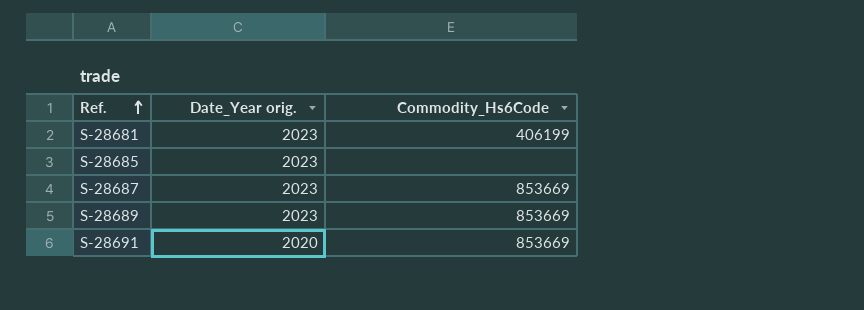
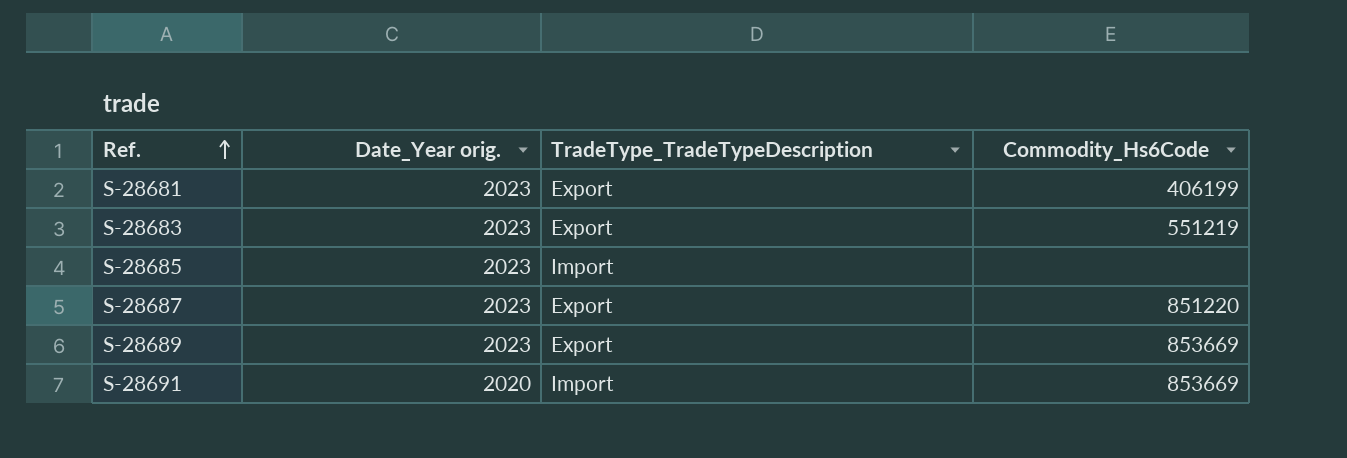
column TradeType_TradeTypeDescription | position: none -> 3
row S-28683: none -> 2023 | Export | 551219
S-28687 | Commodity_Hs6Code: 853669 -> 851220

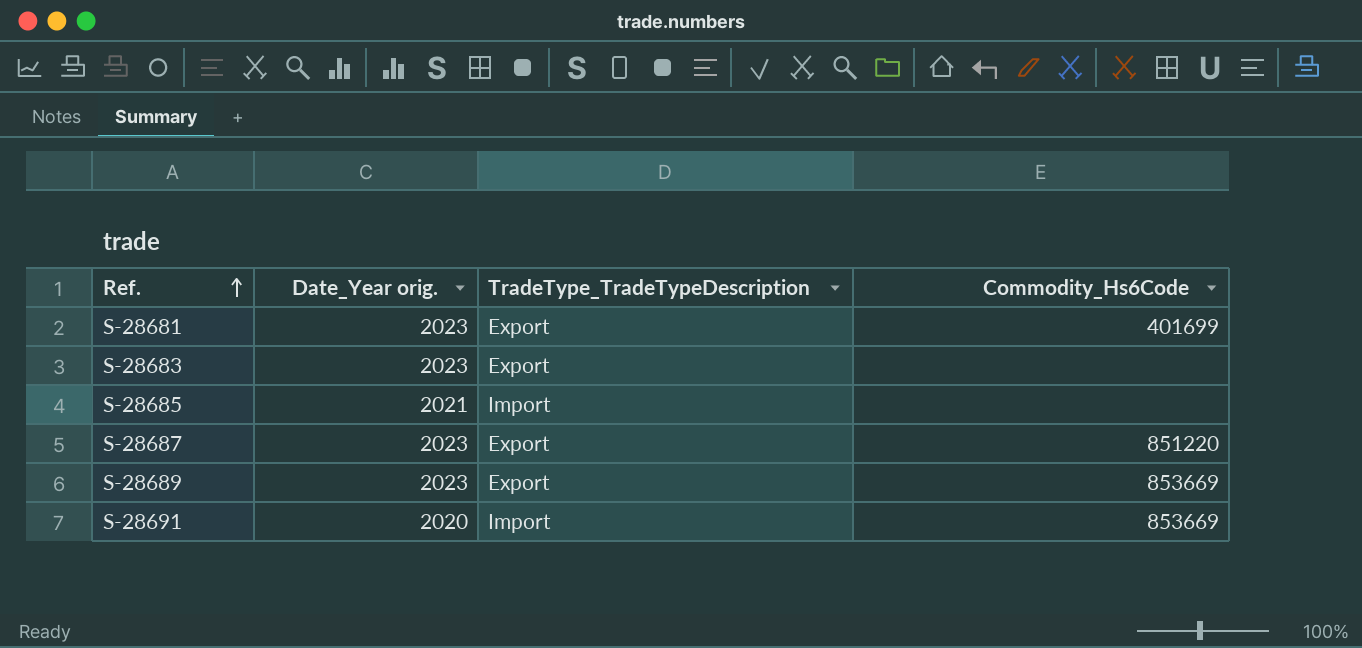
S-28681 | Commodity_Hs6Code: 406199 -> 401699
S-28683 | Commodity_Hs6Code: 551219 -> none
S-28685 | Date_Year orig.: 2023 -> 2021

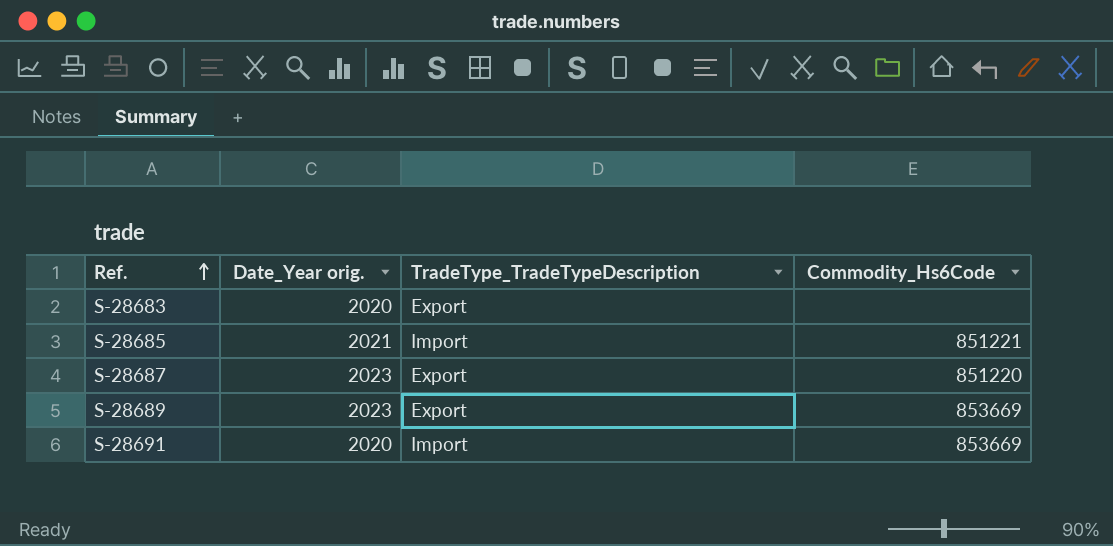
row S-28681: 2023 | Export | 401699 -> none
S-28683 | Date_Year orig.: 2023 -> 2020
S-28685 | Commodity_Hs6Code: none -> 851221

